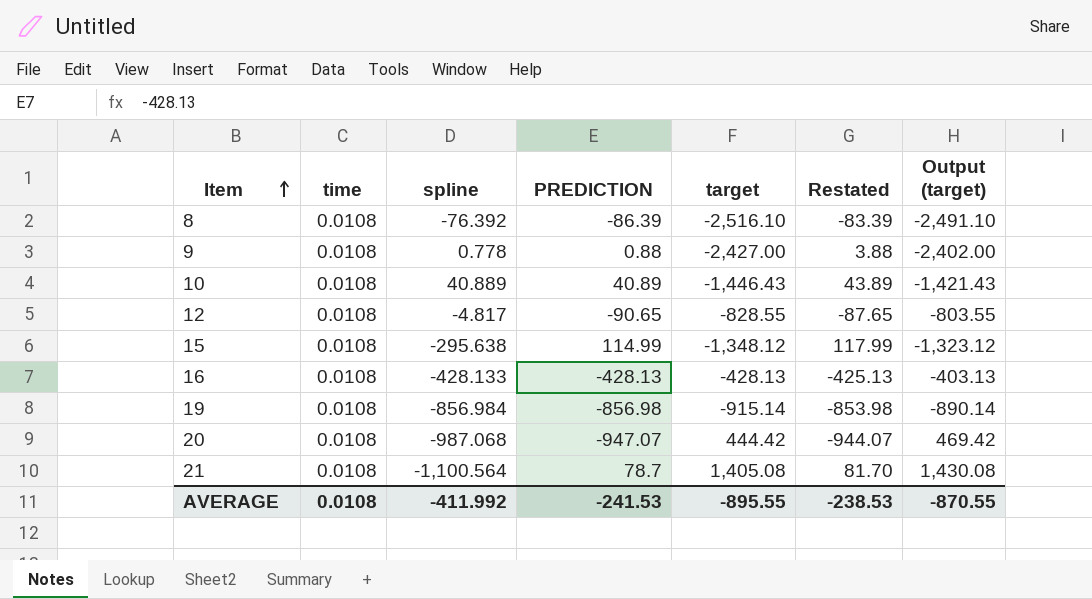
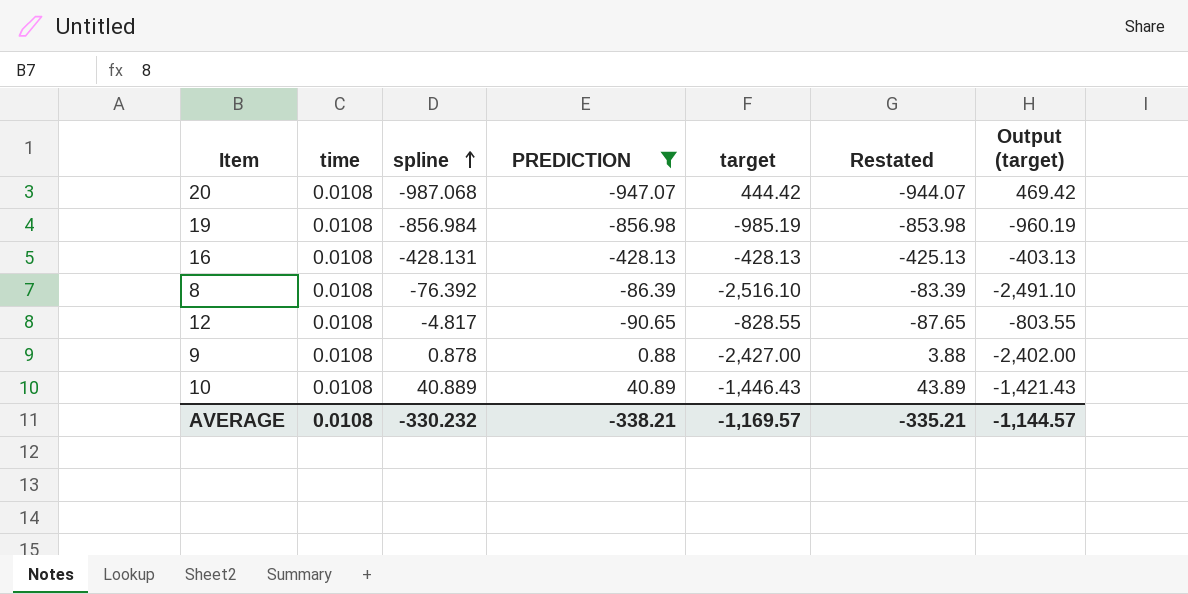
filter: none -> PREDICTION <= 40.89
row order: Item ascending -> spline ascending
19 | target: -915.14 -> -985.19
19 | Output (target): -890.14 -> -960.19
16 | spline: -428.133 -> -428.131
9 | spline: 0.778 -> 0.878
AVERAGE | spline: -411.992 -> -330.232
AVERAGE | PREDICTION: -241.53 -> -338.21
AVERAGE | target: -895.55 -> -1,169.57
AVERAGE | Restated: -238.53 -> -335.21
AVERAGE | Output (target): -870.55 -> -1,144.57

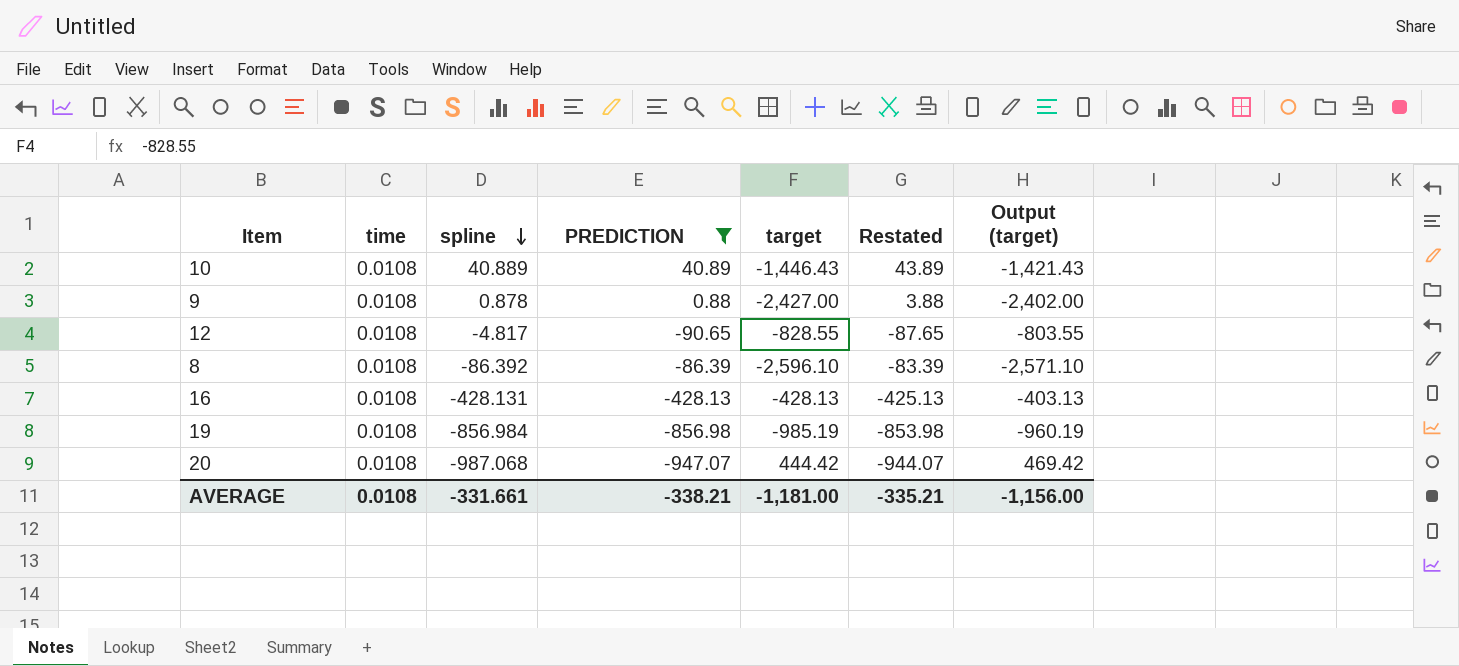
row order: spline ascending -> spline descending
8 | spline: -76.392 -> -86.392
8 | target: -2,516.10 -> -2,596.10
8 | Output (target): -2,491.10 -> -2,571.10
AVERAGE | spline: -330.232 -> -331.661
AVERAGE | target: -1,169.57 -> -1,181.00
AVERAGE | Output (target): -1,144.57 -> -1,156.00

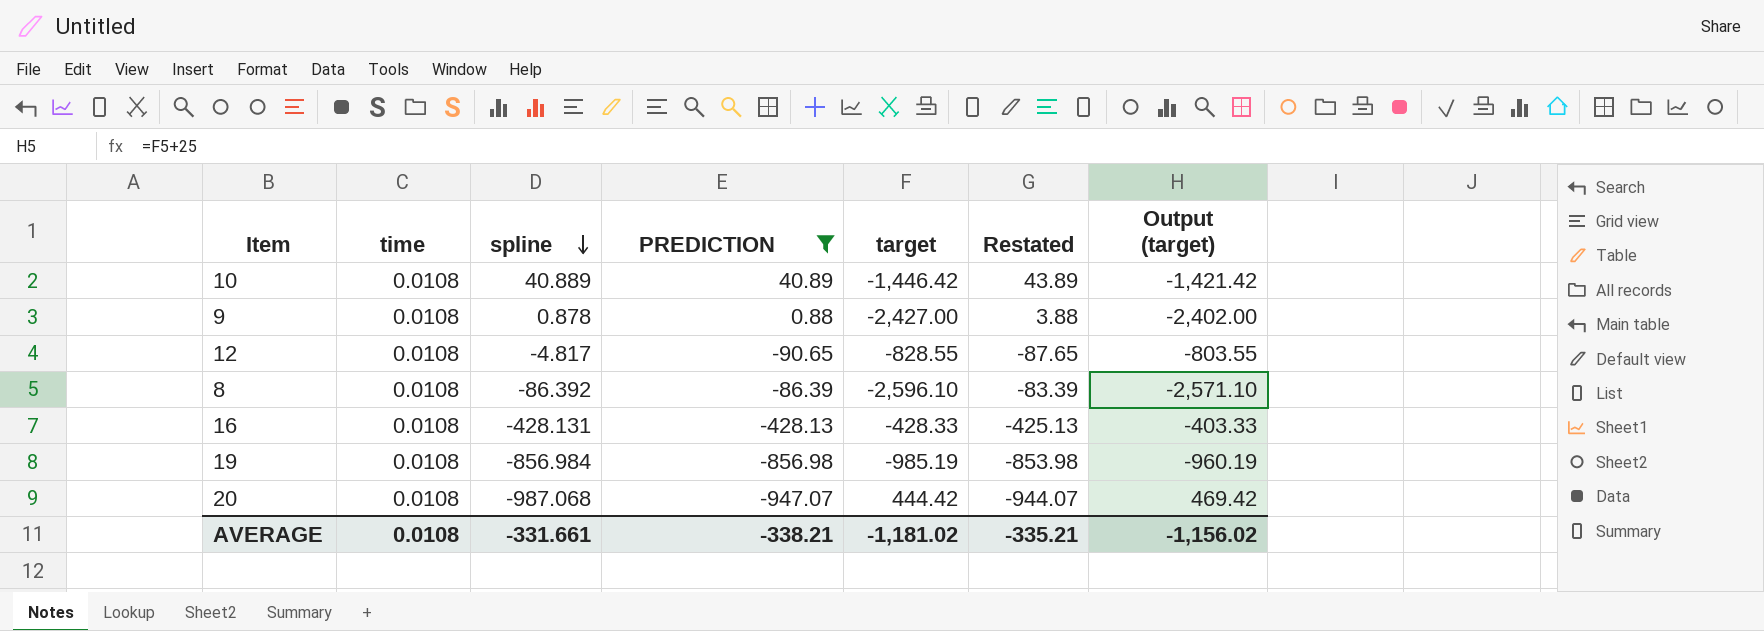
10 | target: -1,446.43 -> -1,446.42
10 | Output (target): -1,421.43 -> -1,421.42
16 | target: -428.13 -> -428.33
16 | Output (target): -403.13 -> -403.33
AVERAGE | target: -1,181.00 -> -1,181.02
AVERAGE | Output (target): -1,156.00 -> -1,156.02

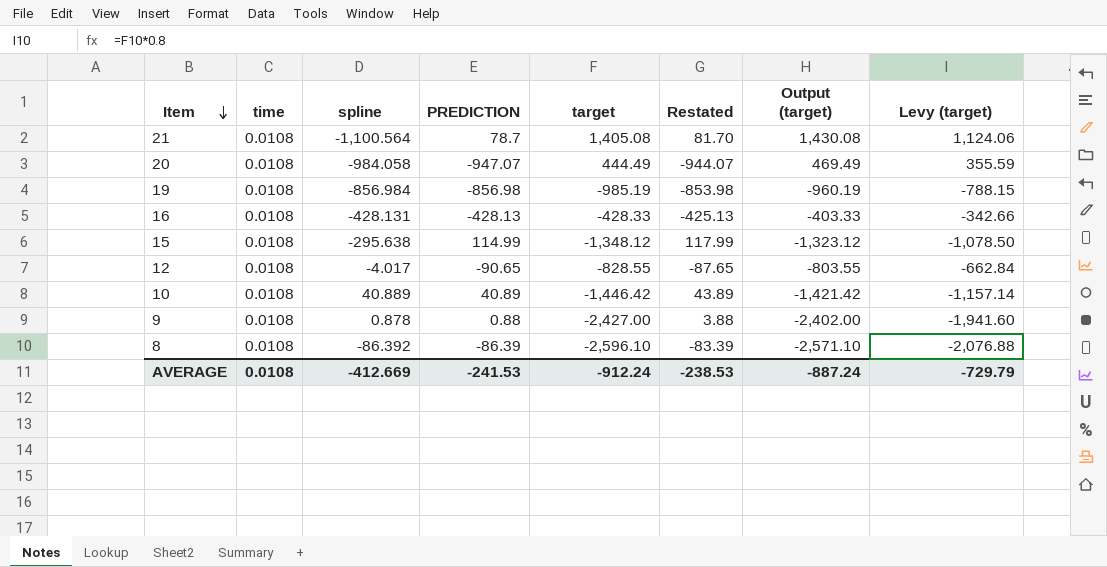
filter: PREDICTION <= 40.89 -> none
row order: spline descending -> Item descending
column Levy (target) | formula: none -> [target] * 0.8
20 | spline: -987.068 -> -984.058
20 | target: 444.42 -> 444.49
20 | Output (target): 469.42 -> 469.49
12 | spline: -4.817 -> -4.017
AVERAGE | spline: -331.661 -> -412.669
AVERAGE | PREDICTION: -338.21 -> -241.53
AVERAGE | target: -1,181.02 -> -912.24
AVERAGE | Restated: -335.21 -> -238.53
AVERAGE | Output (target): -1,156.02 -> -887.24

